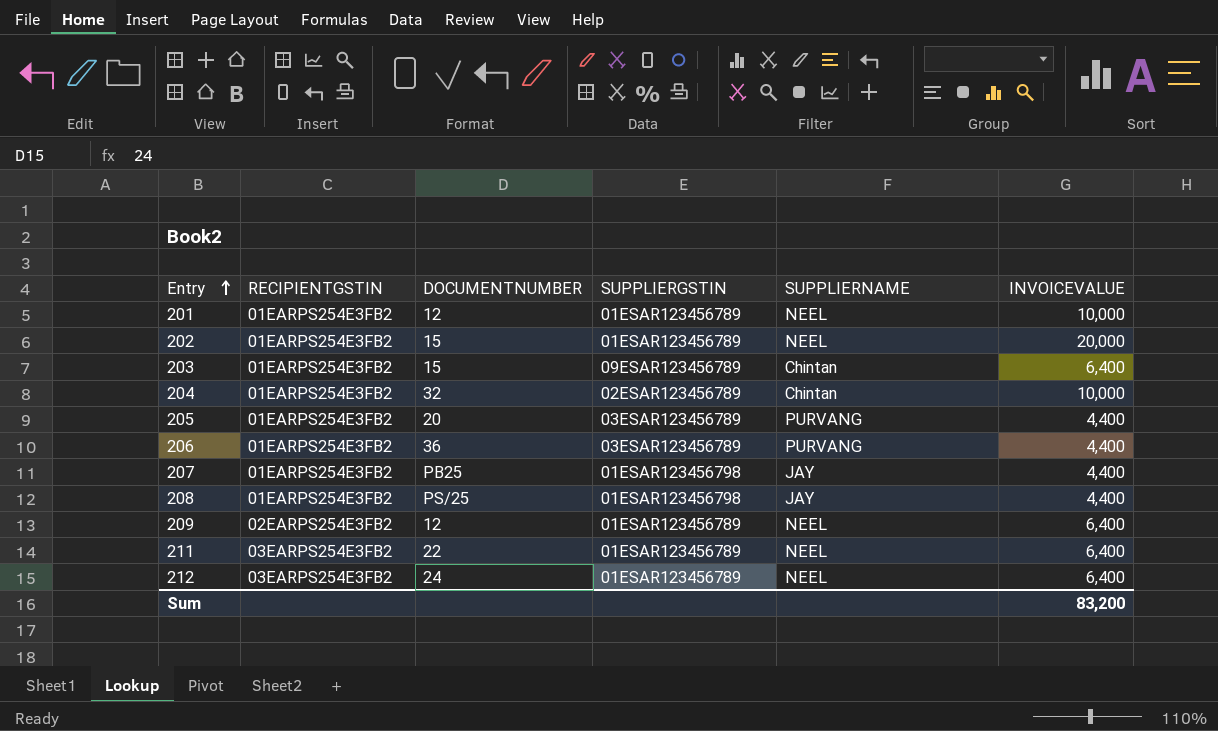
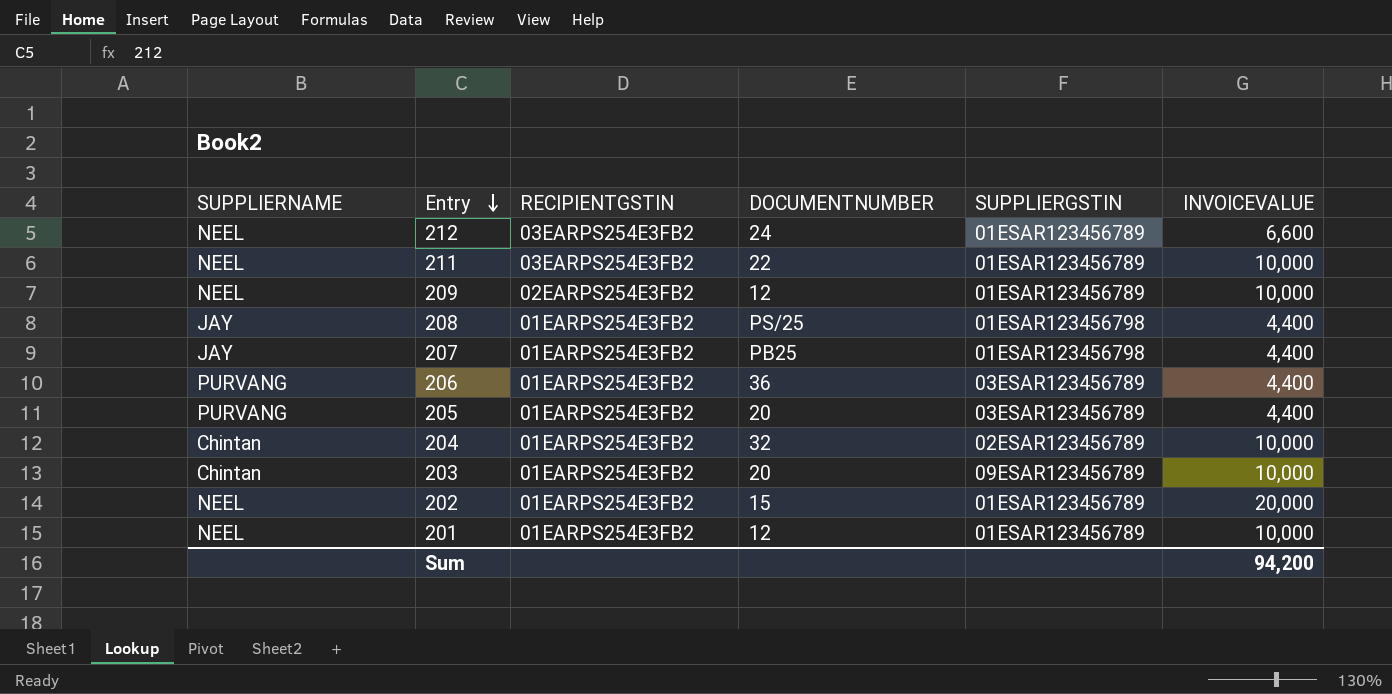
row order: Entry ascending -> Entry descending
column SUPPLIERNAME | position: 5 -> 1
212 | INVOICEVALUE: 6,400 -> 6,600
211 | INVOICEVALUE: 6,400 -> 10,000
209 | INVOICEVALUE: 6,400 -> 10,000
203 | DOCUMENTNUMBER: 15 -> 20
203 | INVOICEVALUE: 6,400 -> 10,000
Sum | INVOICEVALUE: 83,200 -> 94,200

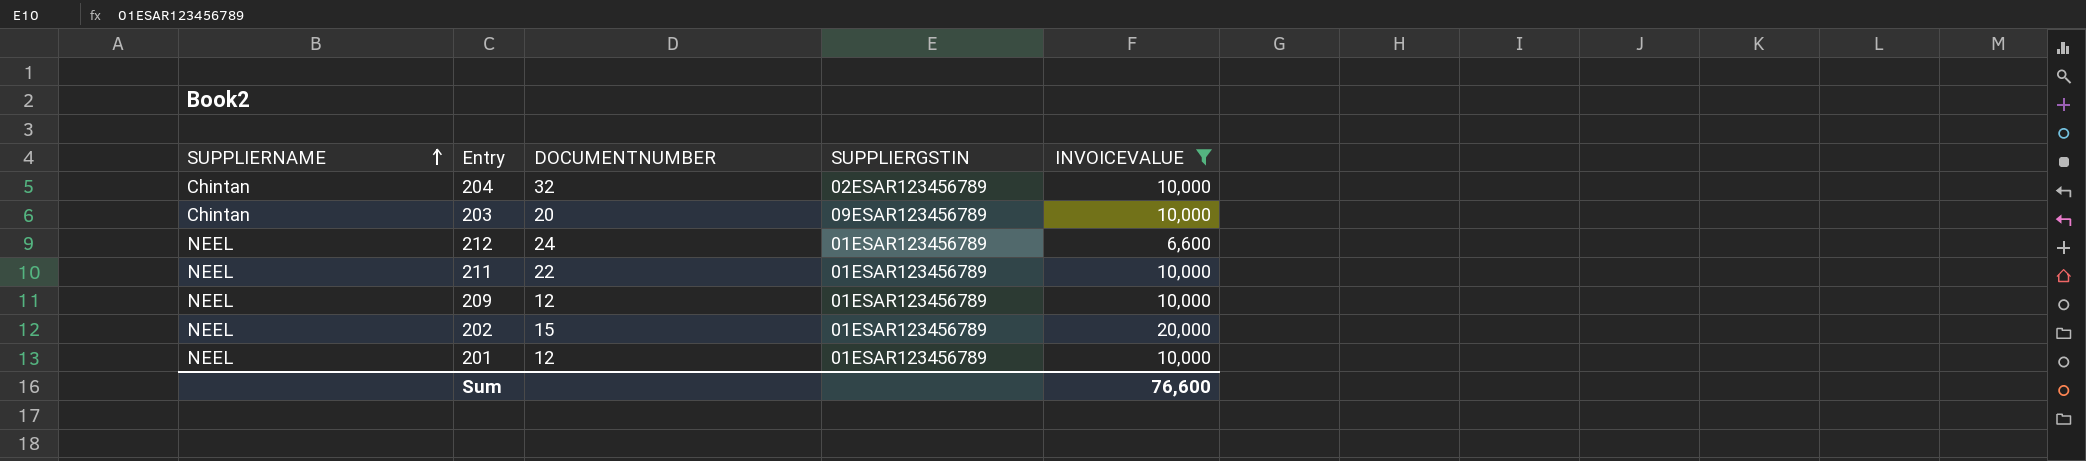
filter: none -> INVOICEVALUE != 4,400
row order: Entry descending -> SUPPLIERNAME ascending
column RECIPIENTGSTIN | position: 3 -> none
Sum | INVOICEVALUE: 94,200 -> 76,600

